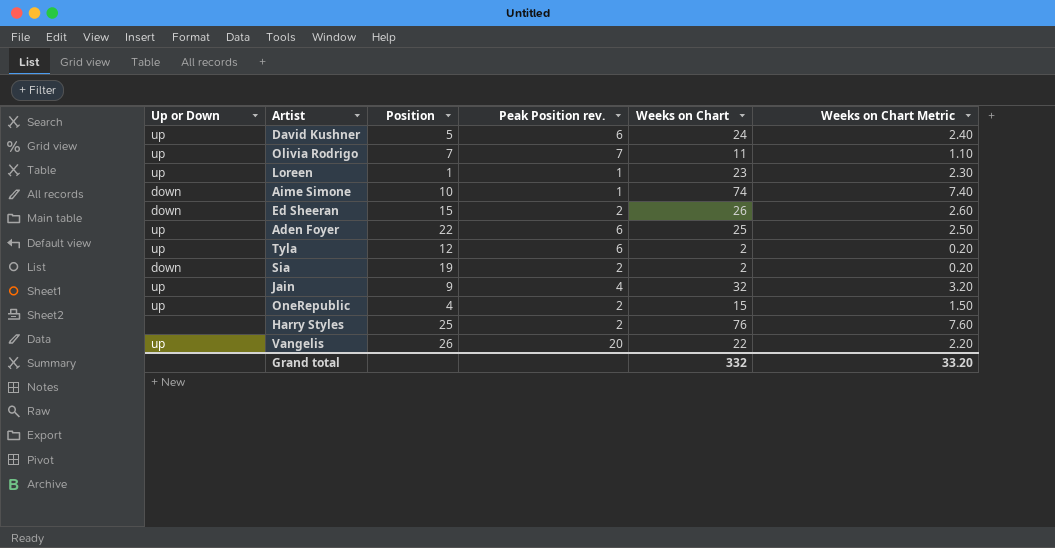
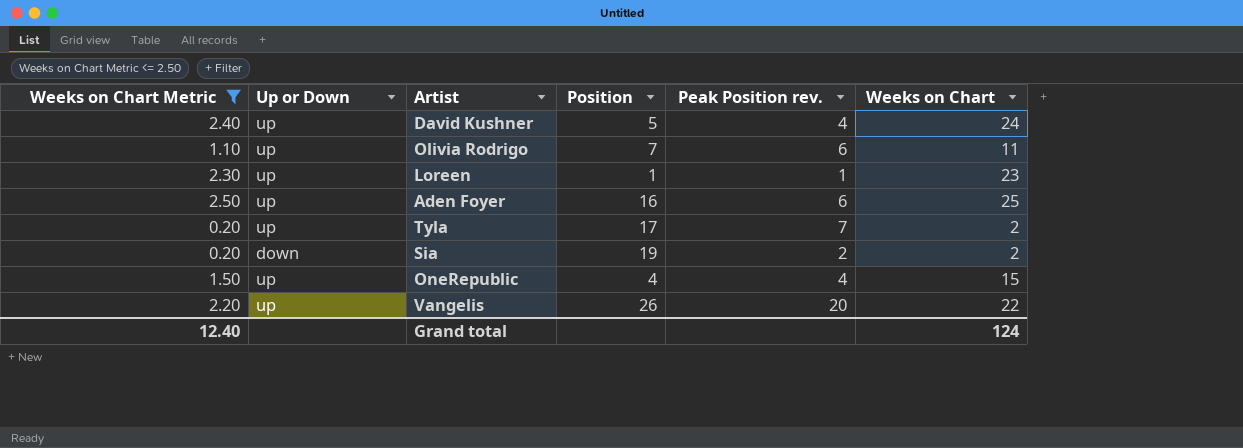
filter: none -> Weeks on Chart Metric <= 2.50
column Weeks on Chart Metric | position: 6 -> 1
David Kushner | Peak Position rev.: 6 -> 4
Olivia Rodrigo | Peak Position rev.: 7 -> 6
Aden Foyer | Position: 22 -> 16
Tyla | Position: 12 -> 17
Tyla | Peak Position rev.: 6 -> 7
OneRepublic | Peak Position rev.: 2 -> 4
Grand total | Weeks on Chart Metric: 33.20 -> 12.40
Grand total | Weeks on Chart: 332 -> 124

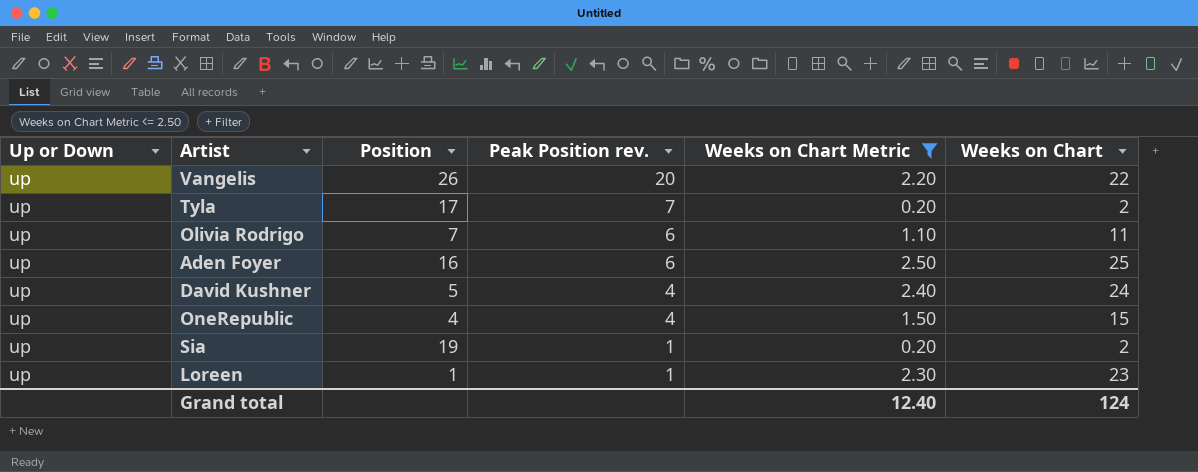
row order: none -> Peak Position rev. descending
column Weeks on Chart Metric | position: 1 -> 5
Sia | Up or Down: down -> up
Sia | Peak Position rev.: 2 -> 1

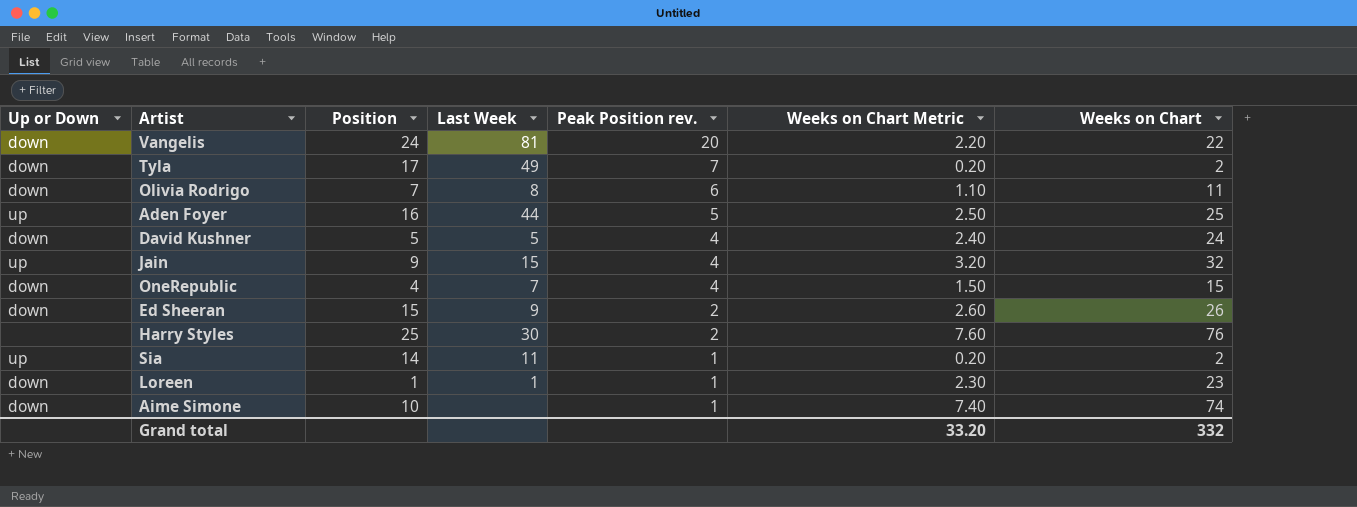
filter: Weeks on Chart Metric <= 2.50 -> none
column Last Week | position: none -> 4
Vangelis | Up or Down: up -> down
Vangelis | Position: 26 -> 24
Tyla | Up or Down: up -> down
Olivia Rodrigo | Up or Down: up -> down
Aden Foyer | Peak Position rev.: 6 -> 5
David Kushner | Up or Down: up -> down
OneRepublic | Up or Down: up -> down
Sia | Position: 19 -> 14
Loreen | Up or Down: up -> down
Grand total | Weeks on Chart Metric: 12.40 -> 33.20
Grand total | Weeks on Chart: 124 -> 332

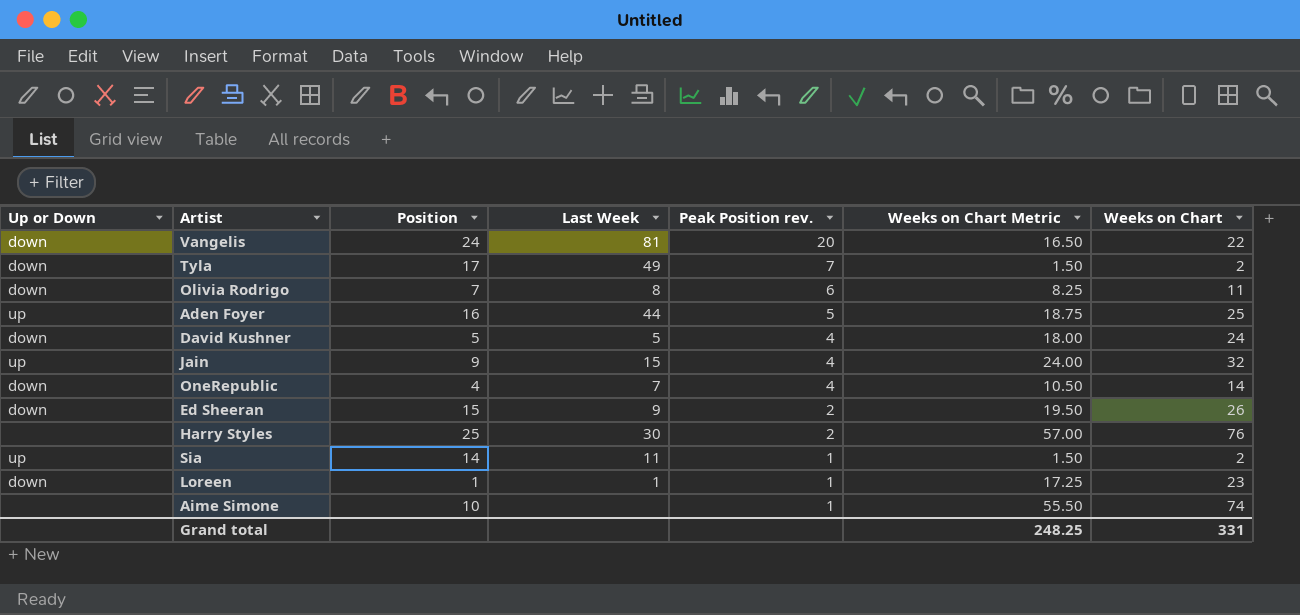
column Weeks on Chart Metric | formula: [Weeks on Chart] * 0.1 -> [Weeks on Chart] * 0.75
OneRepublic | Weeks on Chart: 15 -> 14
Aime Simone | Up or Down: down -> none
Grand total | Weeks on Chart Metric: 33.20 -> 248.25
Grand total | Weeks on Chart: 332 -> 331

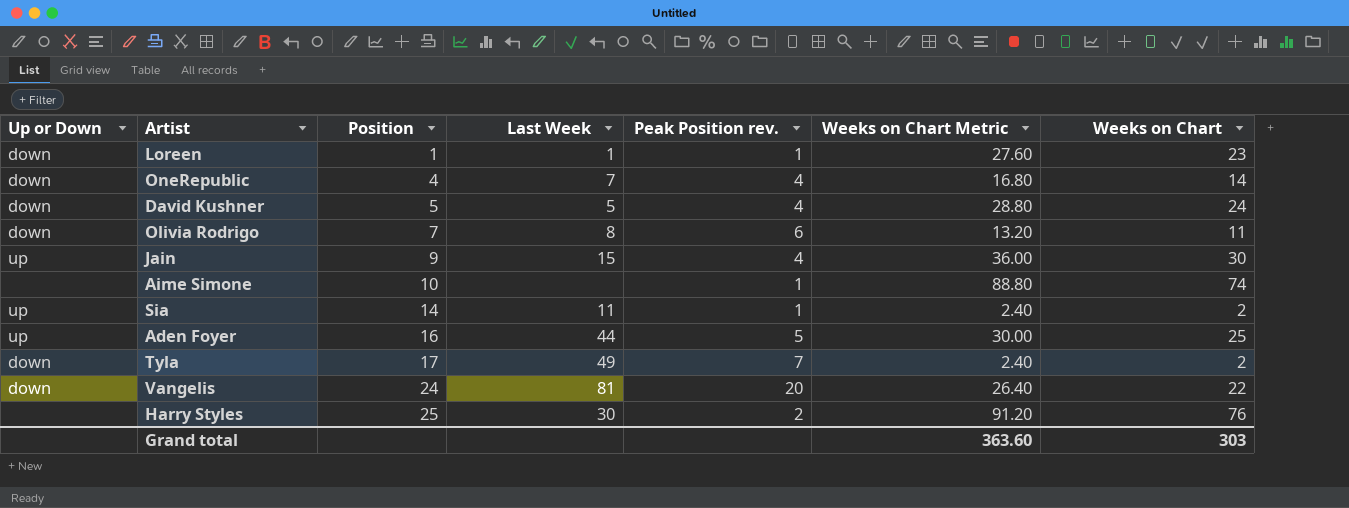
row order: Peak Position rev. descending -> Position ascending
column Weeks on Chart Metric | formula: [Weeks on Chart] * 0.75 -> [Weeks on Chart] * 1.2
row Ed Sheeran: down | 15 | 9 | 2 | 19.50 | 26 -> none
Jain | Weeks on Chart: 32 -> 30
Grand total | Weeks on Chart Metric: 248.25 -> 363.60
Grand total | Weeks on Chart: 331 -> 303

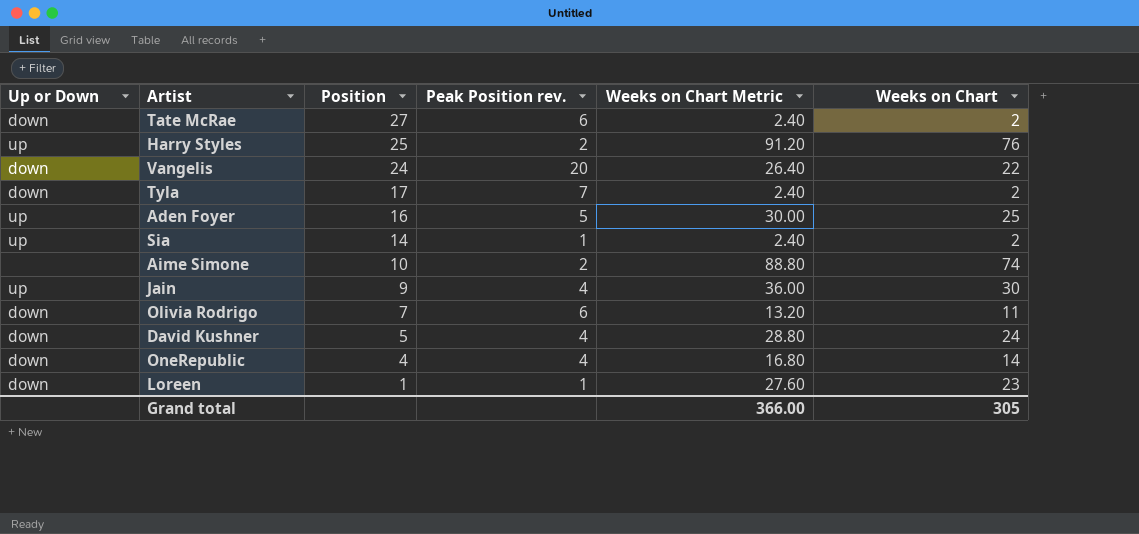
row order: Position ascending -> Position descending
column Last Week | position: 4 -> none
row Tate McRae: none -> down | 27 | 6 | 2.40 | 2
Harry Styles | Up or Down: none -> up
Aime Simone | Peak Position rev.: 1 -> 2
Grand total | Weeks on Chart Metric: 363.60 -> 366.00
Grand total | Weeks on Chart: 303 -> 305

